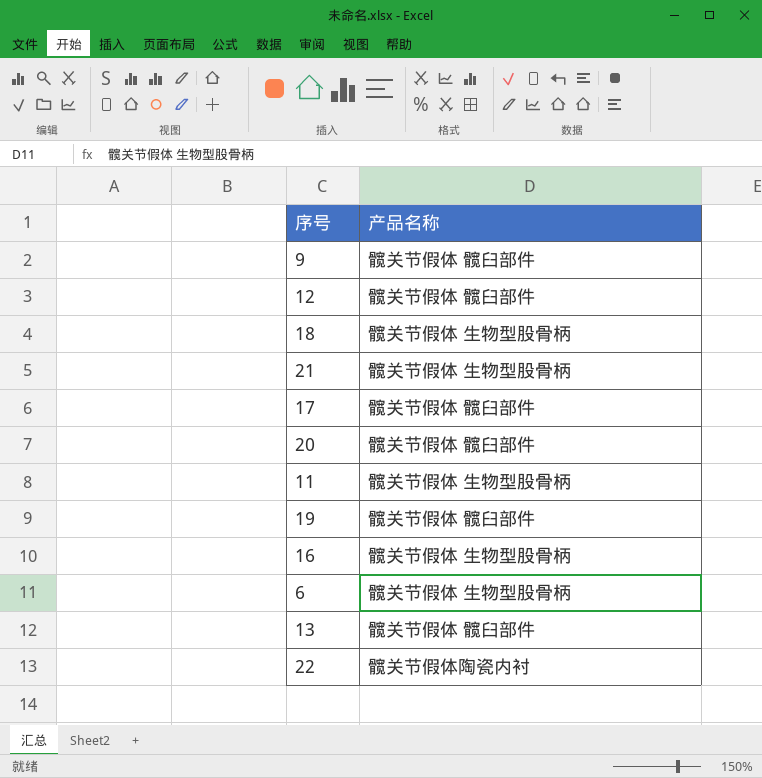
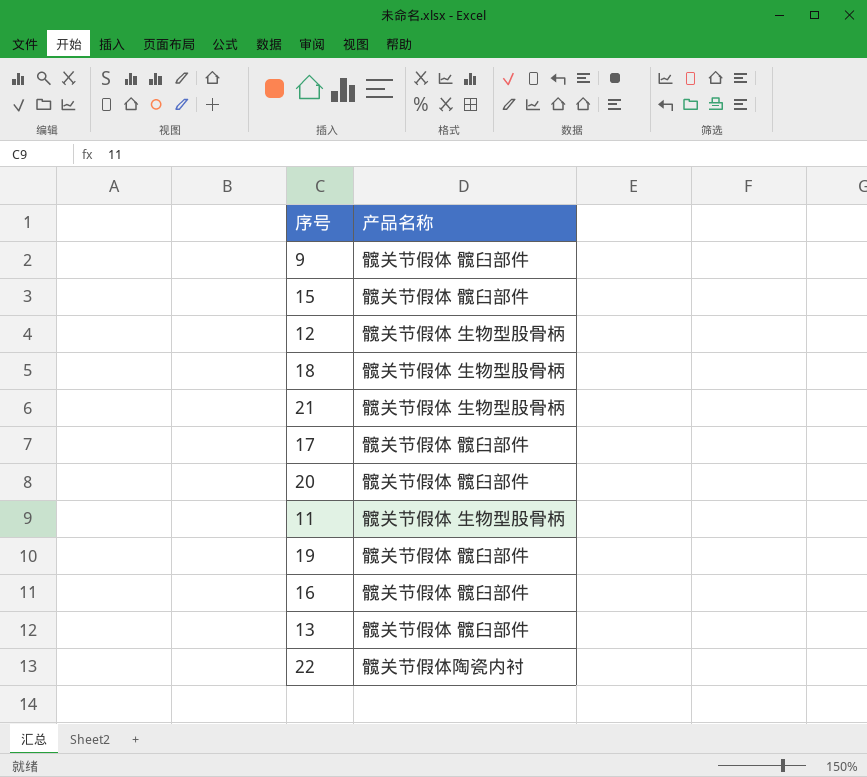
row 6: 髋关节假体 生物型股骨柄 -> none
row 15: none -> 髋关节假体 髋臼部件
12 | 产品名称: 髋关节假体 髋臼部件 -> 髋关节假体 生物型股骨柄
16 | 产品名称: 髋关节假体 生物型股骨柄 -> 髋关节假体 髋臼部件

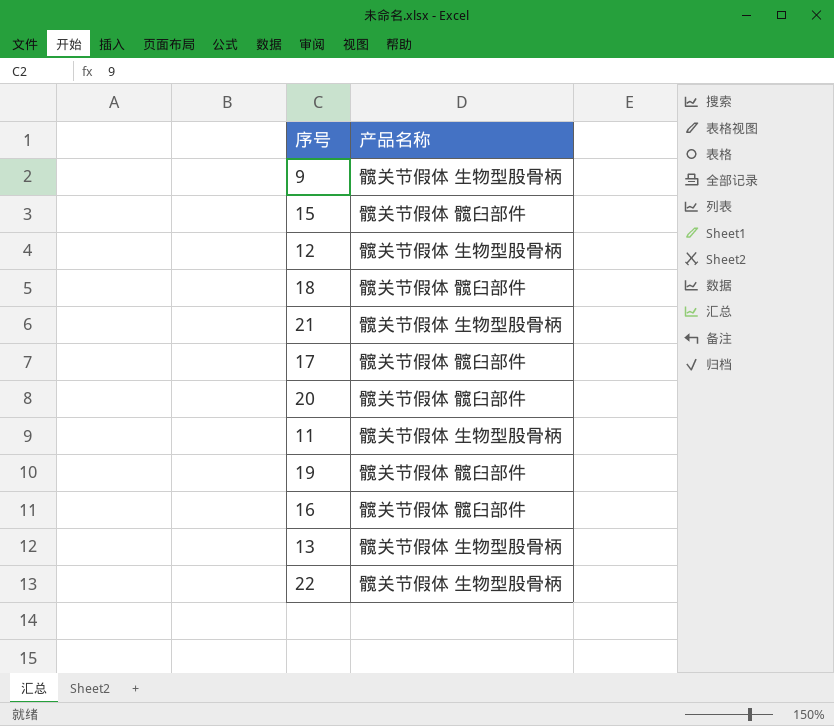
9 | 产品名称: 髋关节假体 髋臼部件 -> 髋关节假体 生物型股骨柄
18 | 产品名称: 髋关节假体 生物型股骨柄 -> 髋关节假体 髋臼部件
13 | 产品名称: 髋关节假体 髋臼部件 -> 髋关节假体 生物型股骨柄
22 | 产品名称: 髋关节假体陶瓷内衬 -> 髋关节假体 生物型股骨柄

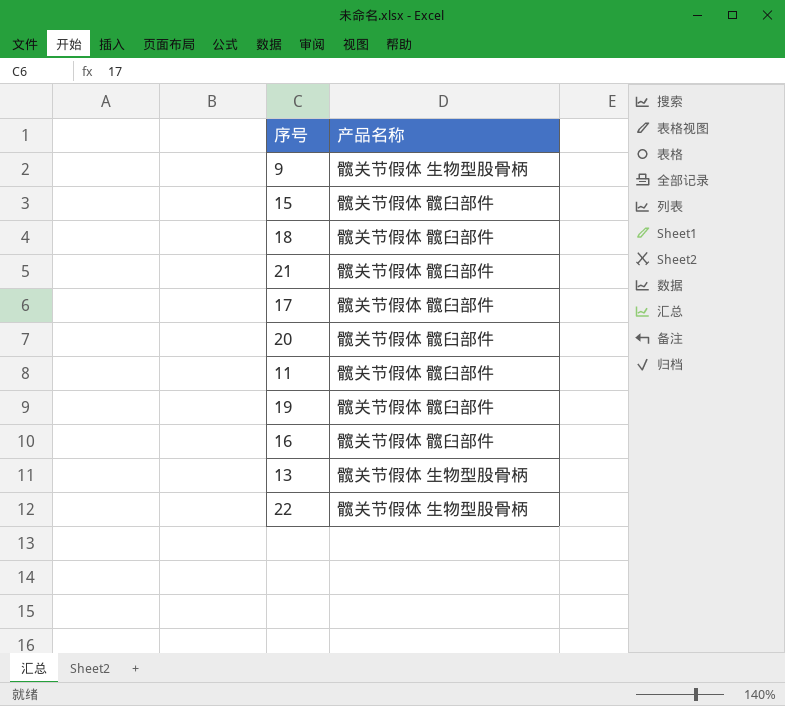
row 12: 髋关节假体 生物型股骨柄 -> none
21 | 产品名称: 髋关节假体 生物型股骨柄 -> 髋关节假体 髋臼部件
11 | 产品名称: 髋关节假体 生物型股骨柄 -> 髋关节假体 髋臼部件

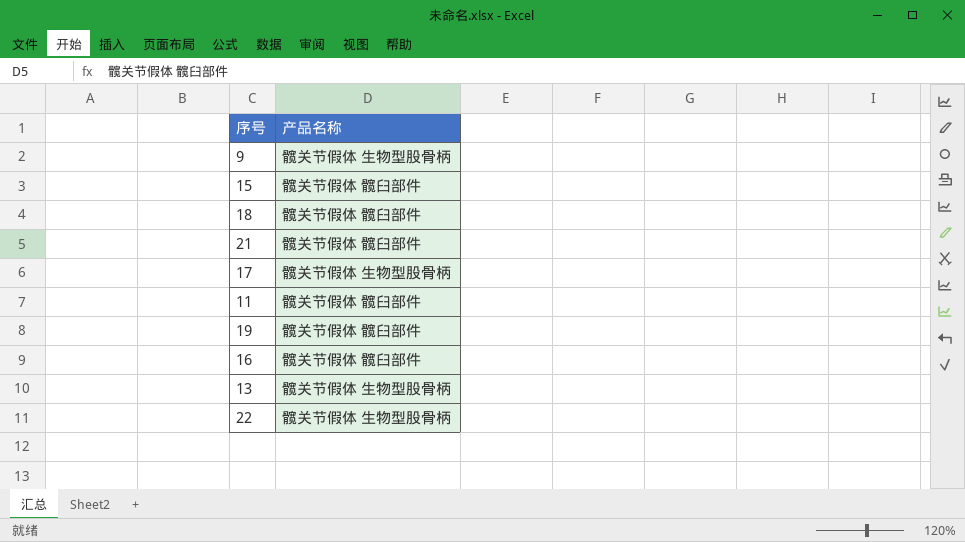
row 20: 髋关节假体 髋臼部件 -> none
17 | 产品名称: 髋关节假体 髋臼部件 -> 髋关节假体 生物型股骨柄

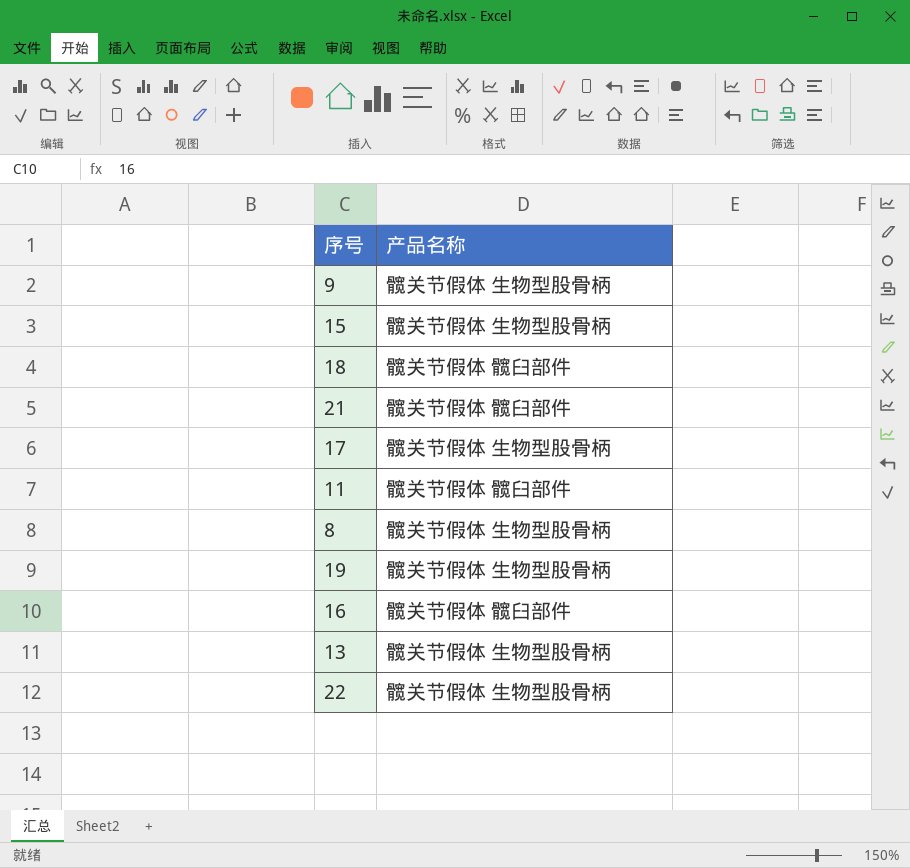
15 | 产品名称: 髋关节假体 髋臼部件 -> 髋关节假体 生物型股骨柄
row 8: none -> 髋关节假体 生物型股骨柄
19 | 产品名称: 髋关节假体 髋臼部件 -> 髋关节假体 生物型股骨柄

